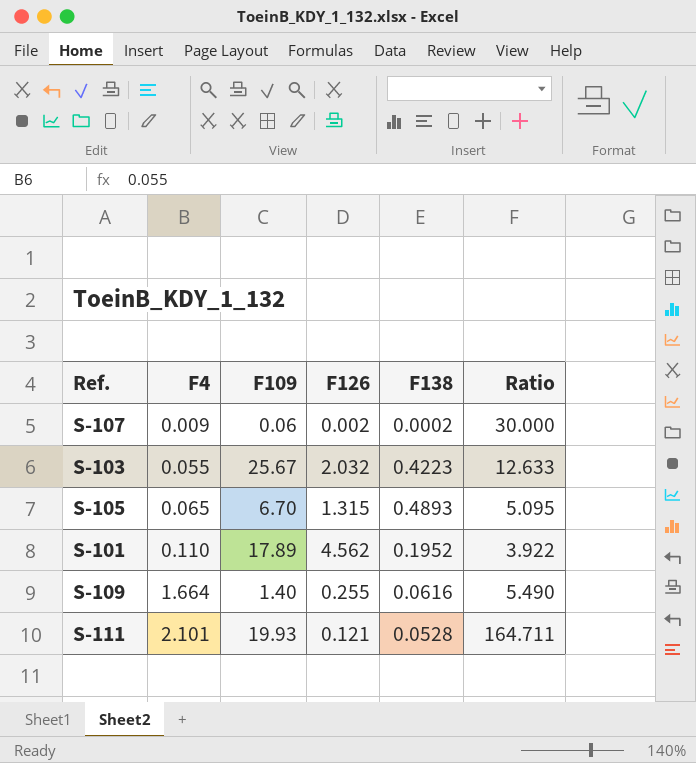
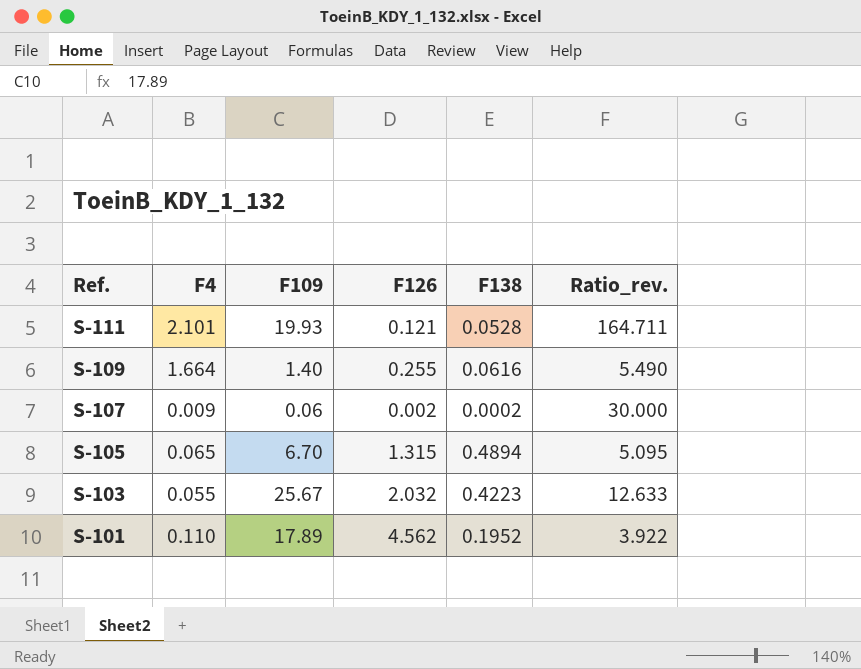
row order: F4 ascending -> Ref. descending
column name: Ratio -> Ratio_rev.
S-105 | F138: 0.4893 -> 0.4894

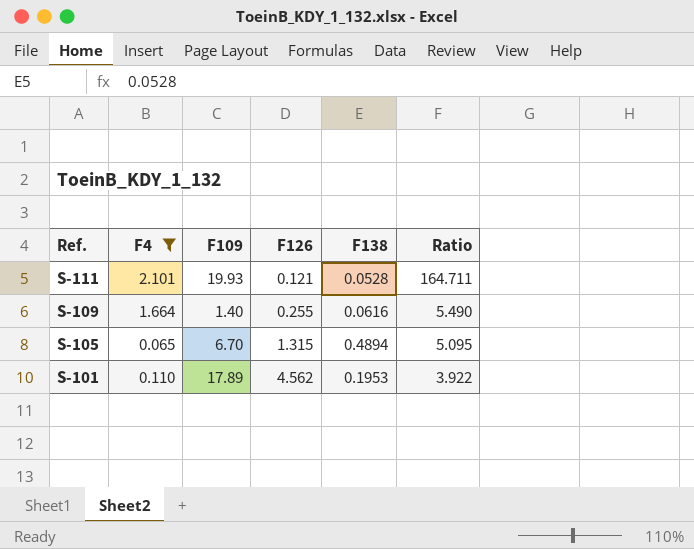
filter: none -> F4 >= 0.065
column name: Ratio_rev. -> Ratio
S-101 | F138: 0.1952 -> 0.1953

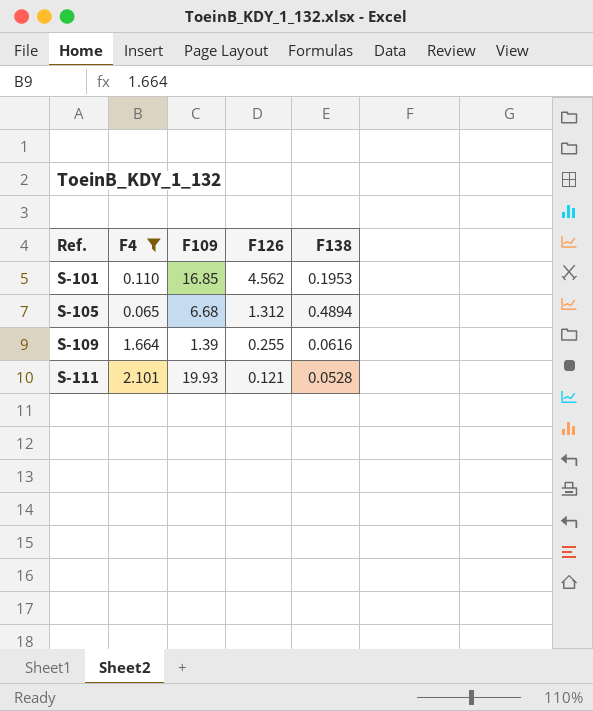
row order: Ref. descending -> Ref. ascending
column Ratio | formula: [F109] / [F126] -> none
S-101 | F109: 17.89 -> 16.85
S-105 | F109: 6.70 -> 6.68
S-105 | F126: 1.315 -> 1.312
S-109 | F109: 1.40 -> 1.39

